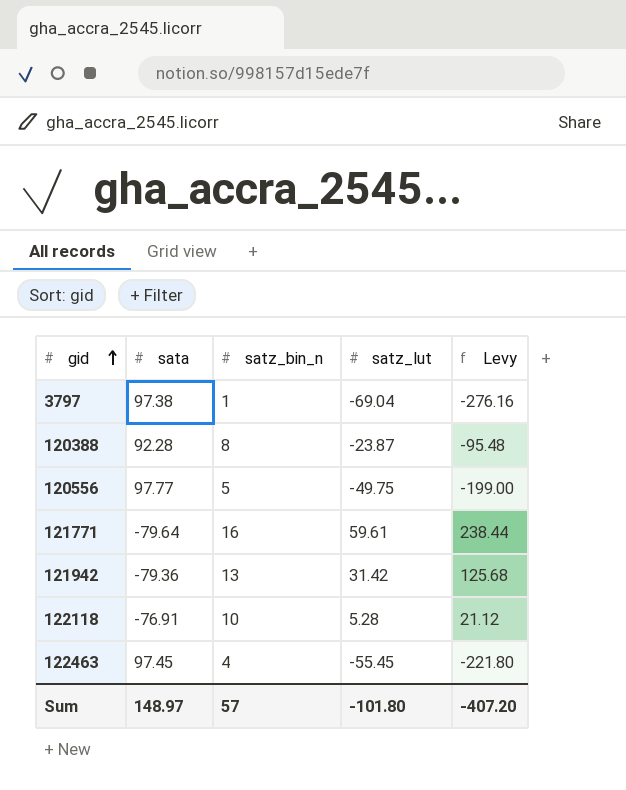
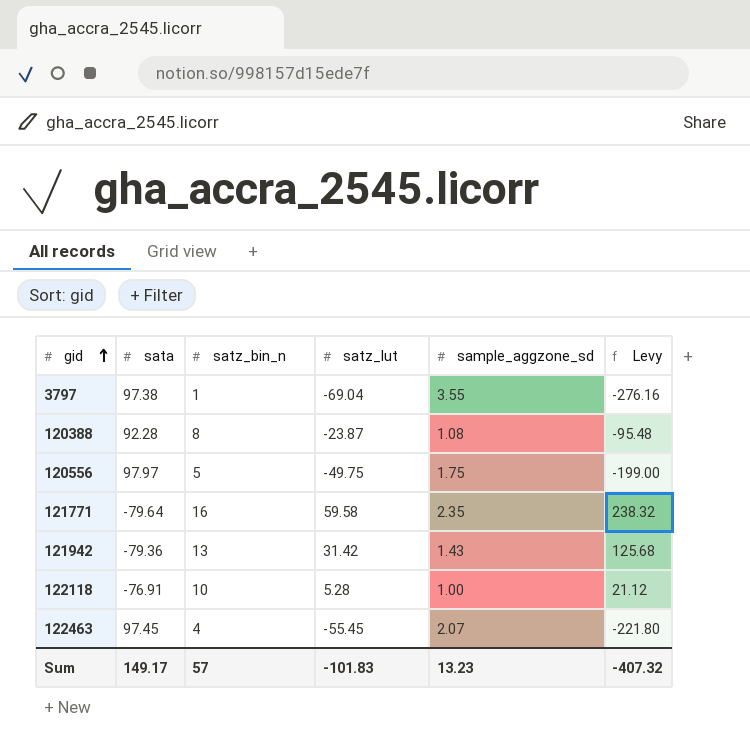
column sample_aggzone_sd | position: none -> 5
120556 | sata: 97.77 -> 97.97
121771 | satz_lut: 59.61 -> 59.58
121771 | Levy: 238.44 -> 238.32
Sum | sata: 148.97 -> 149.17
Sum | satz_lut: -101.80 -> -101.83
Sum | Levy: -407.20 -> -407.32

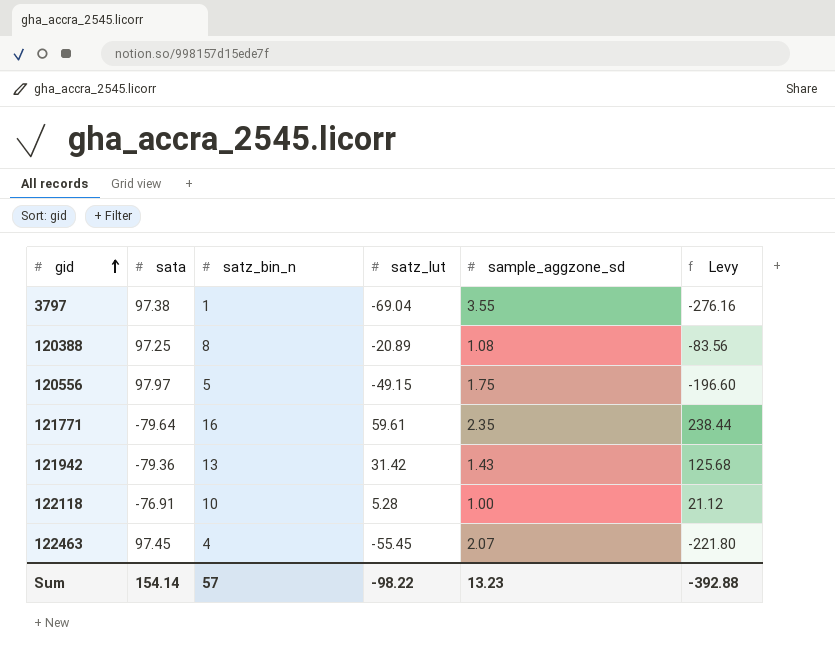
120388 | sata: 92.28 -> 97.25
120388 | satz_lut: -23.87 -> -20.89
120388 | Levy: -95.48 -> -83.56
120556 | satz_lut: -49.75 -> -49.15
120556 | Levy: -199.00 -> -196.60
121771 | satz_lut: 59.58 -> 59.61
121771 | Levy: 238.32 -> 238.44
Sum | sata: 149.17 -> 154.14
Sum | satz_lut: -101.83 -> -98.22
Sum | Levy: -407.32 -> -392.88

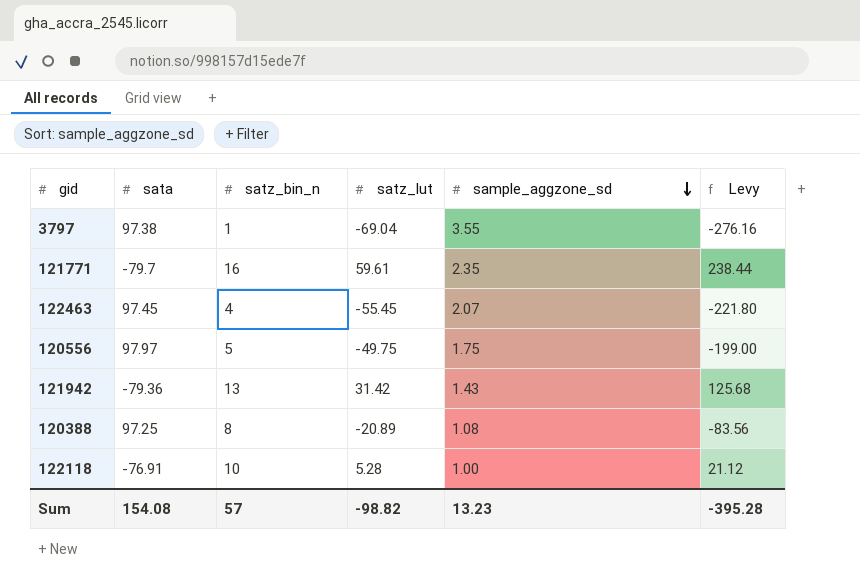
row order: gid ascending -> sample_aggzone_sd descending
121771 | sata: -79.64 -> -79.7
120556 | satz_lut: -49.15 -> -49.75
120556 | Levy: -196.60 -> -199.00
Sum | sata: 154.14 -> 154.08
Sum | satz_lut: -98.22 -> -98.82
Sum | Levy: -392.88 -> -395.28

